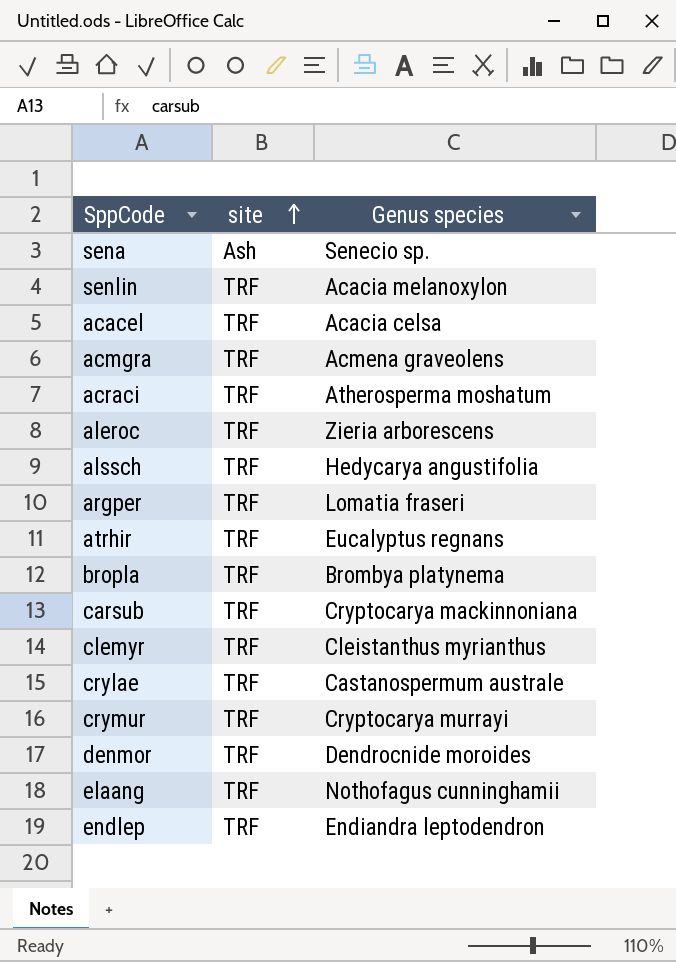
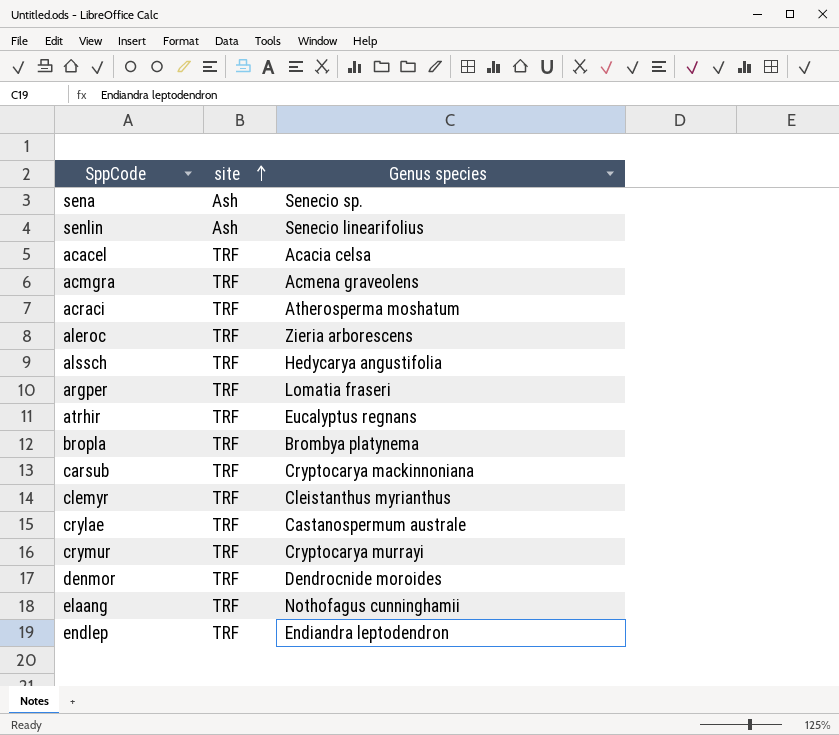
senlin | site: TRF -> Ash
senlin | Genus species: Acacia melanoxylon -> Senecio linearifolius

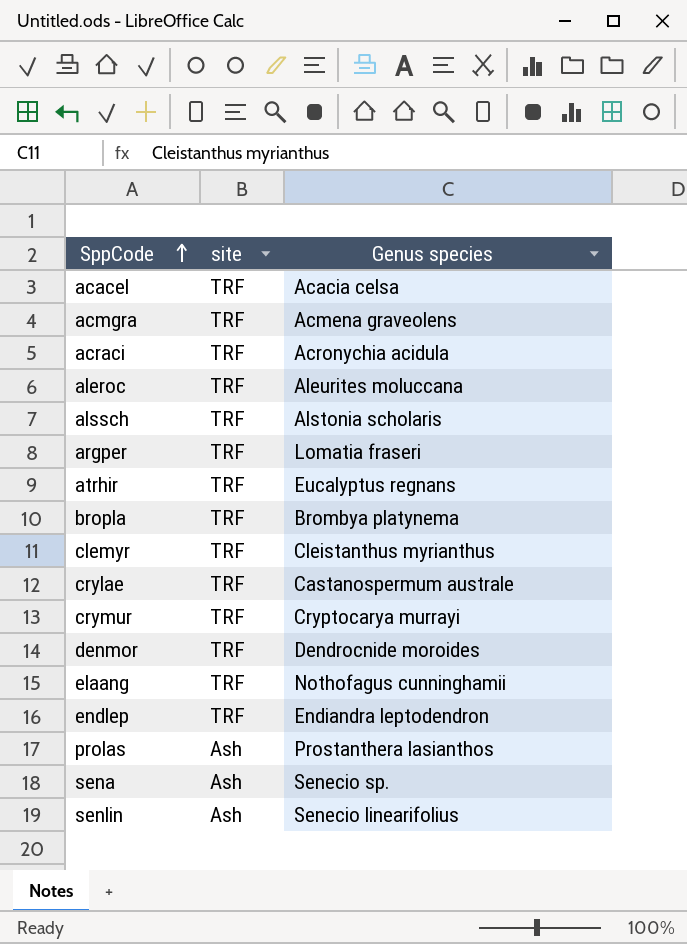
row order: site ascending -> SppCode ascending
row carsub: TRF | Cryptocarya mackinnoniana -> none
acraci | Genus species: Atherosperma moshatum -> Acronychia acidula
aleroc | Genus species: Zieria arborescens -> Aleurites moluccana
alssch | Genus species: Hedycarya angustifolia -> Alstonia scholaris
row prolas: none -> Ash | Prostanthera lasianthos

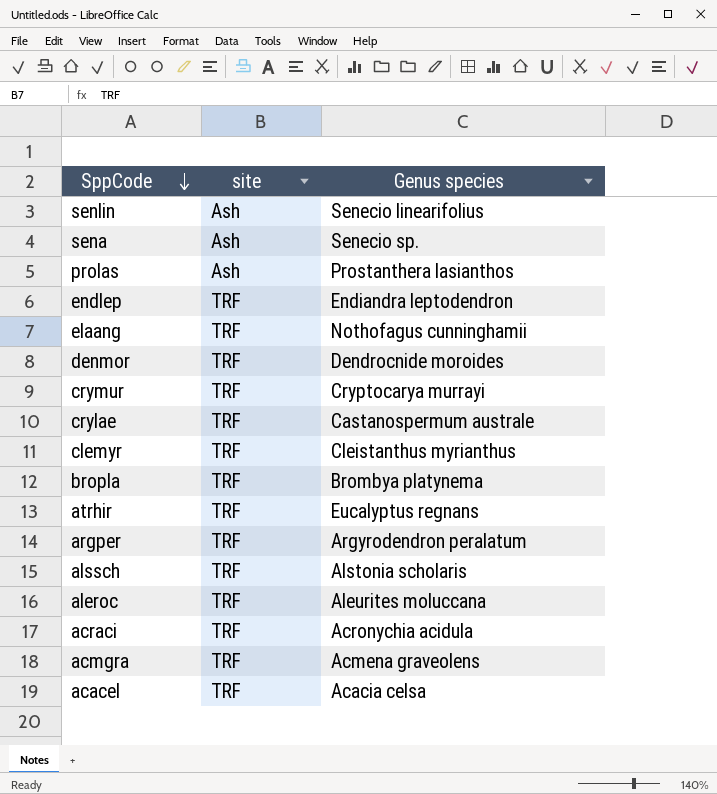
row order: SppCode ascending -> SppCode descending
argper | Genus species: Lomatia fraseri -> Argyrodendron peralatum

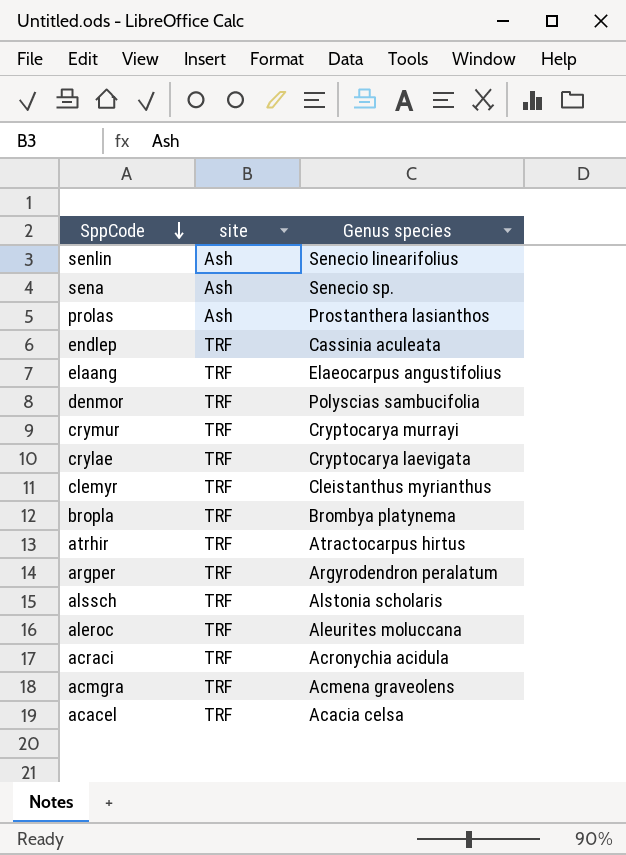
endlep | Genus species: Endiandra leptodendron -> Cassinia aculeata
elaang | Genus species: Nothofagus cunninghamii -> Elaeocarpus angustifolius
denmor | Genus species: Dendrocnide moroides -> Polyscias sambucifolia
crylae | Genus species: Castanospermum australe -> Cryptocarya laevigata
atrhir | Genus species: Eucalyptus regnans -> Atractocarpus hirtus

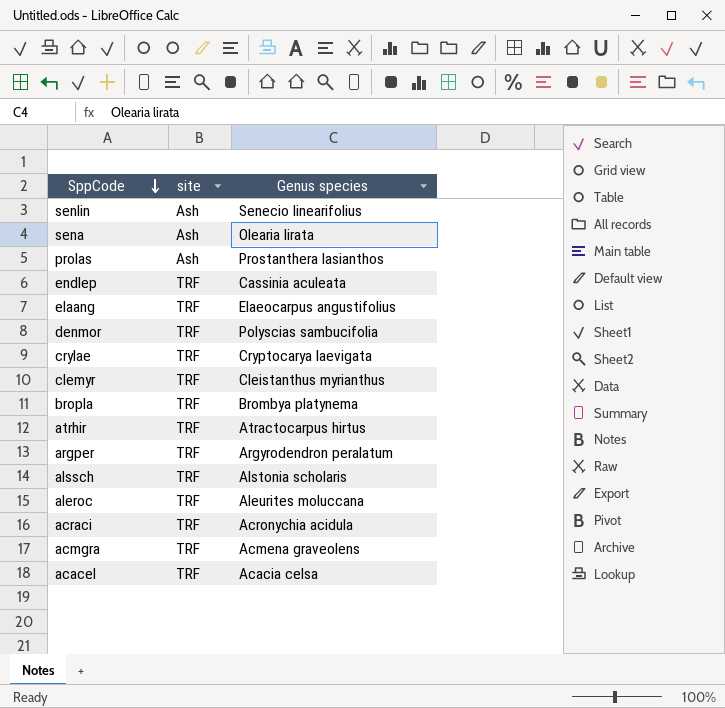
row crymur: TRF | Cryptocarya murrayi -> none
sena | Genus species: Senecio sp. -> Olearia lirata

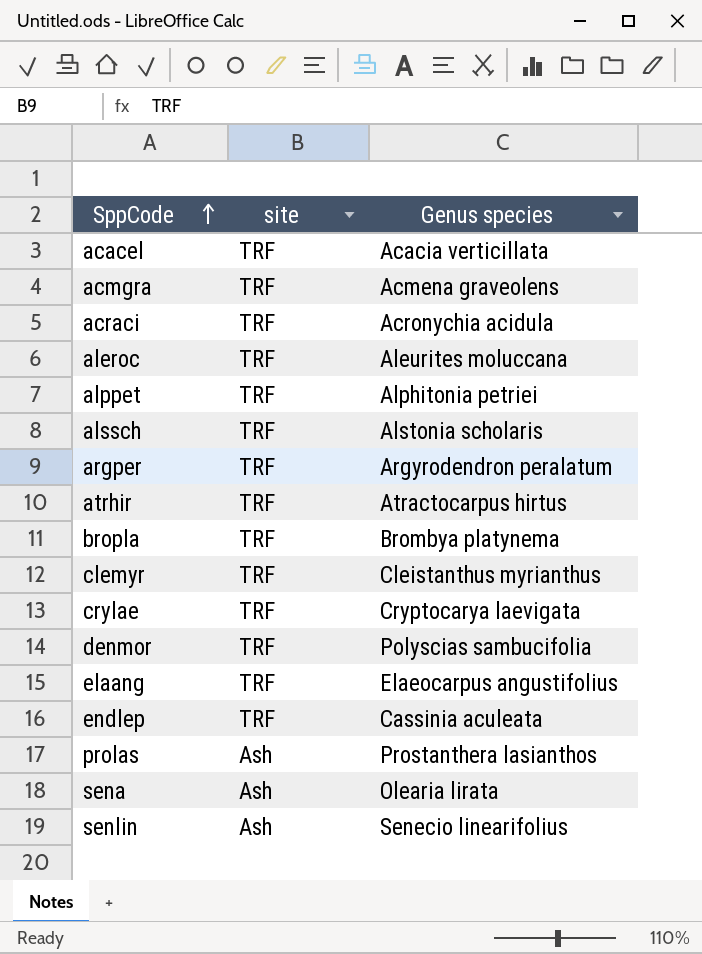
row order: SppCode descending -> SppCode ascending
acacel | Genus species: Acacia celsa -> Acacia verticillata
row alppet: none -> TRF | Alphitonia petriei

